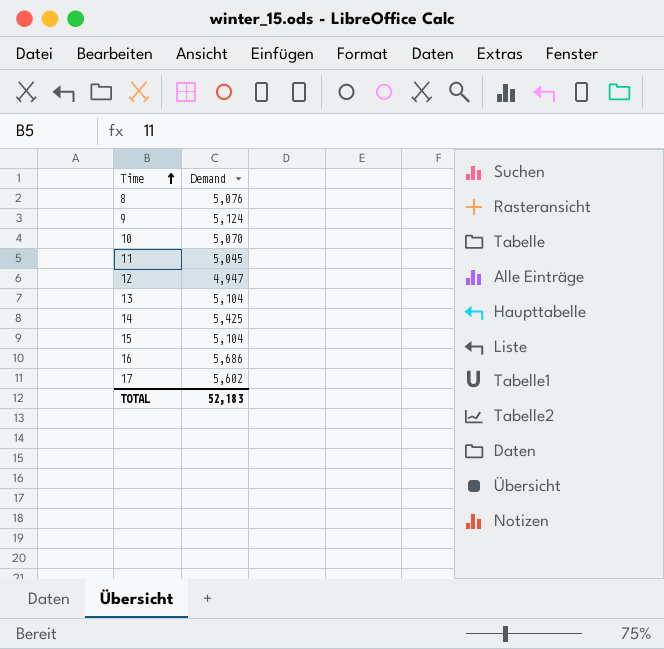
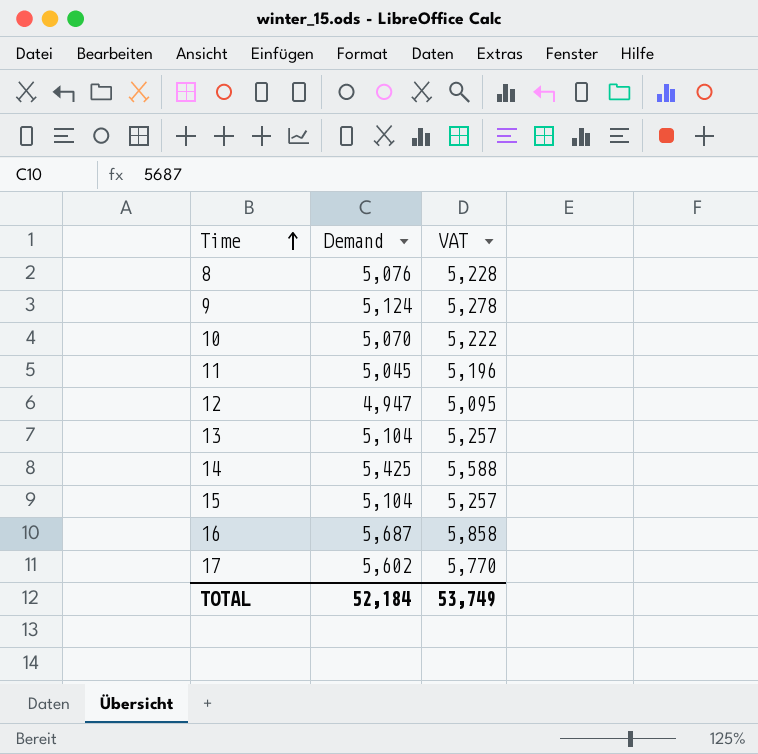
column VAT | formula: none -> [Demand] * 1.03
16 | Demand: 5,686 -> 5,687
TOTAL | Demand: 52,183 -> 52,184

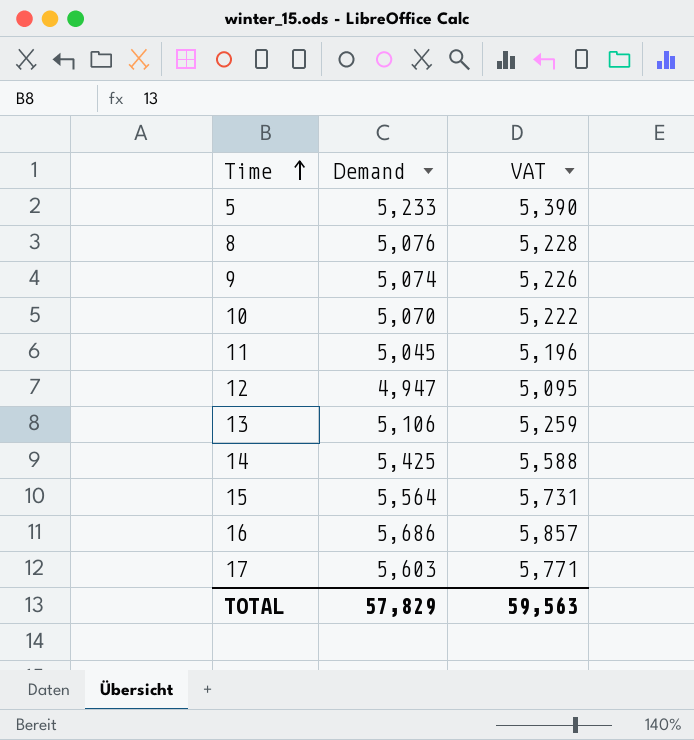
row 5: none -> 5,233 | 5,390
9 | Demand: 5,124 -> 5,074
9 | VAT: 5,278 -> 5,226
13 | Demand: 5,104 -> 5,106
13 | VAT: 5,257 -> 5,259
15 | Demand: 5,104 -> 5,564
15 | VAT: 5,257 -> 5,731
16 | Demand: 5,687 -> 5,686
16 | VAT: 5,858 -> 5,857
17 | Demand: 5,602 -> 5,603
17 | VAT: 5,770 -> 5,771
TOTAL | Demand: 52,184 -> 57,829
TOTAL | VAT: 53,749 -> 59,563

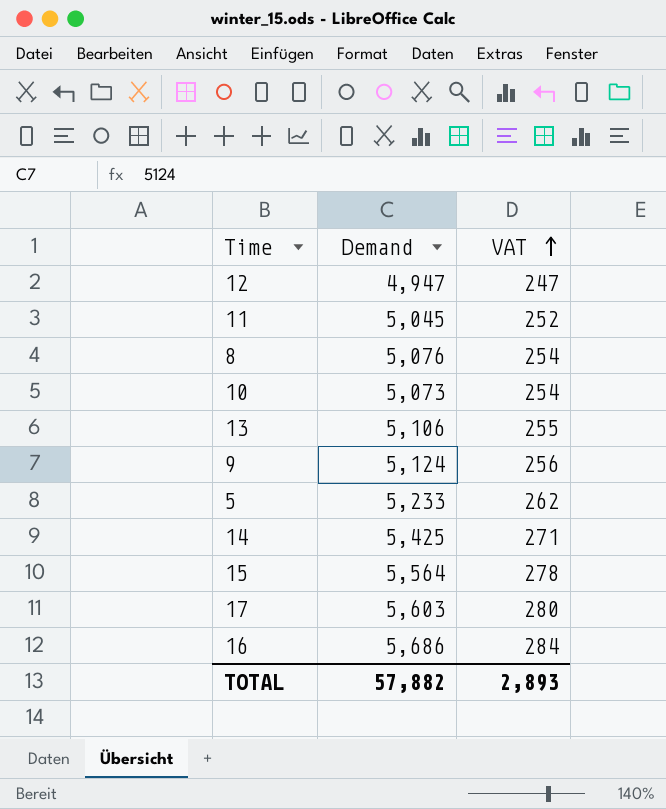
row order: Time ascending -> VAT ascending
column VAT | formula: [Demand] * 1.03 -> [Demand] * 0.05
10 | Demand: 5,070 -> 5,073
9 | Demand: 5,074 -> 5,124
TOTAL | Demand: 57,829 -> 57,882
TOTAL | VAT: 59,563 -> 2,893

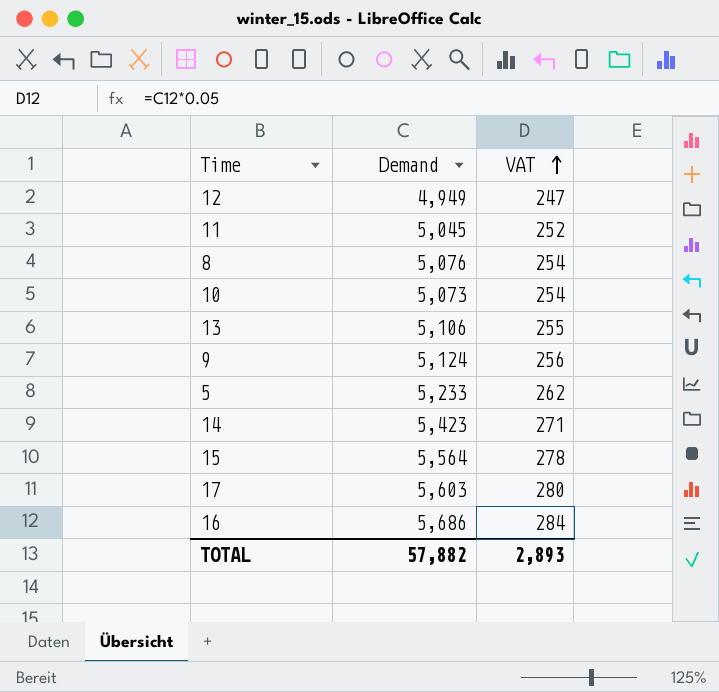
12 | Demand: 4,947 -> 4,949
14 | Demand: 5,425 -> 5,423

